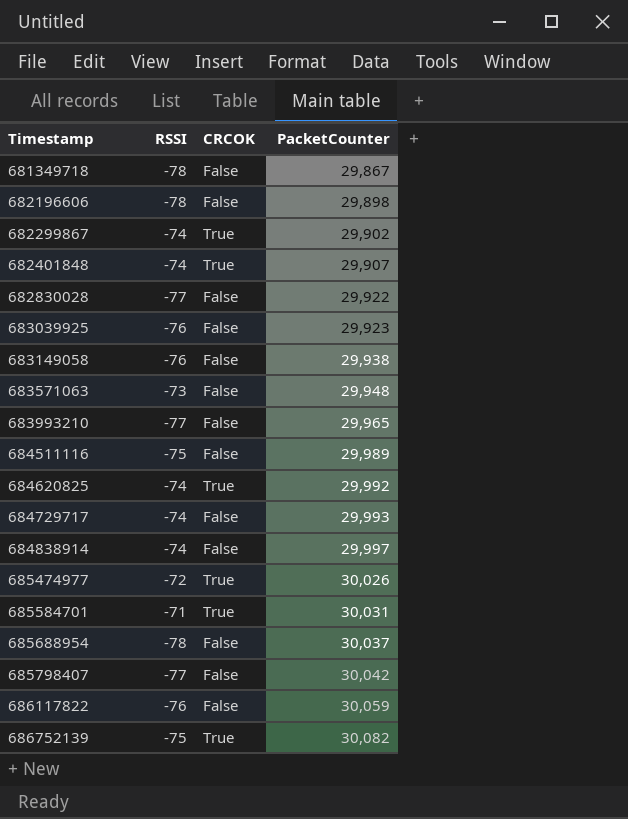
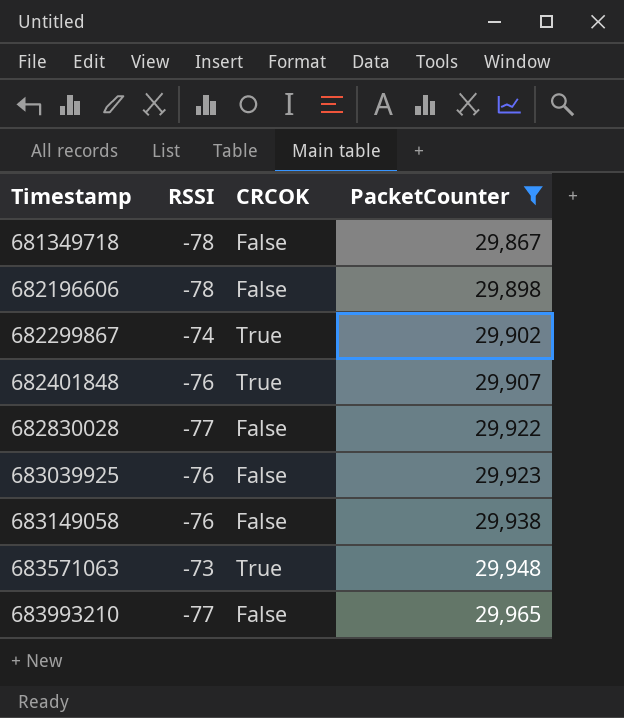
filter: none -> PacketCounter <= 29,965
682401848 | RSSI: -74 -> -76
683571063 | CRCOK: False -> True

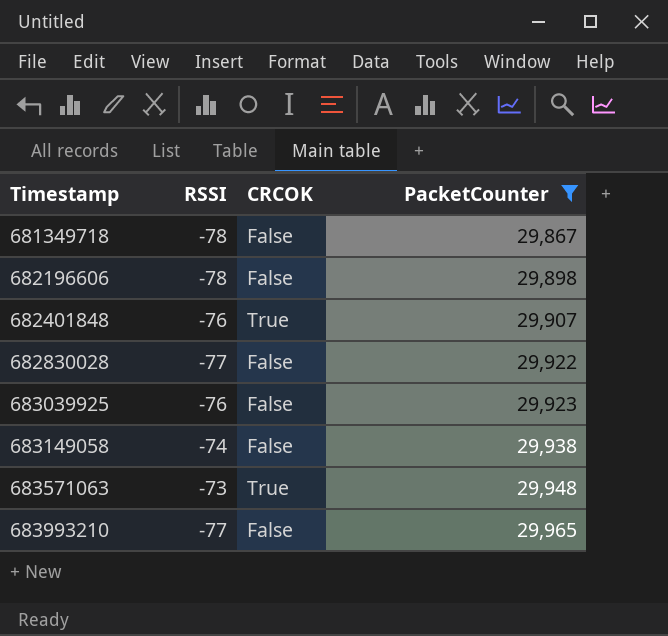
row 682299867: -74 | True | 29,902 -> none
683149058 | RSSI: -76 -> -74

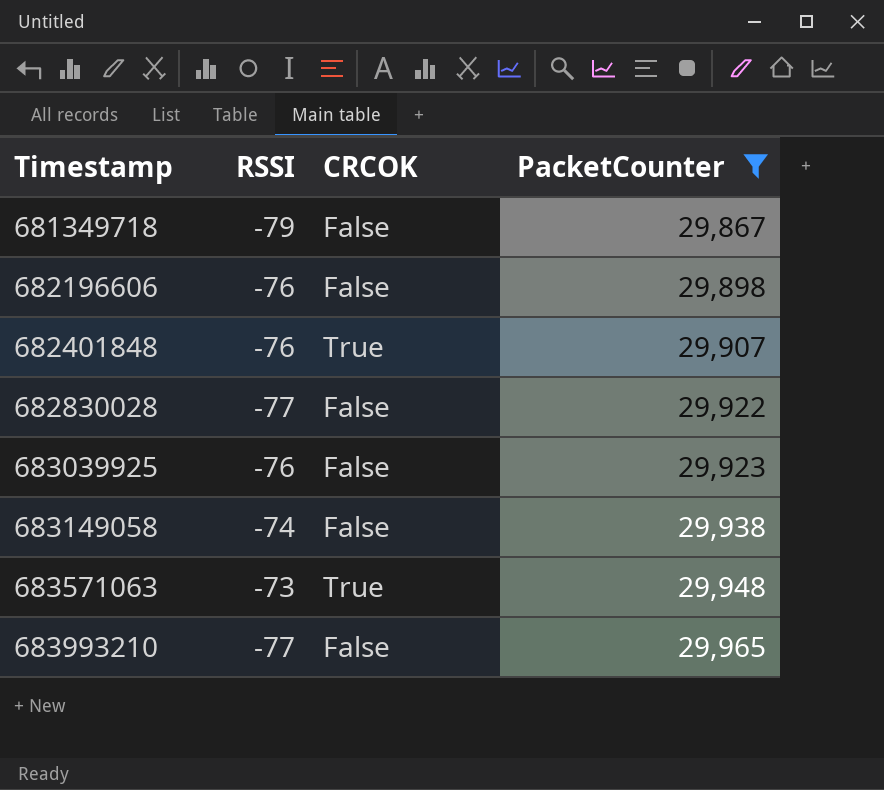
681349718 | RSSI: -78 -> -79
682196606 | RSSI: -78 -> -76

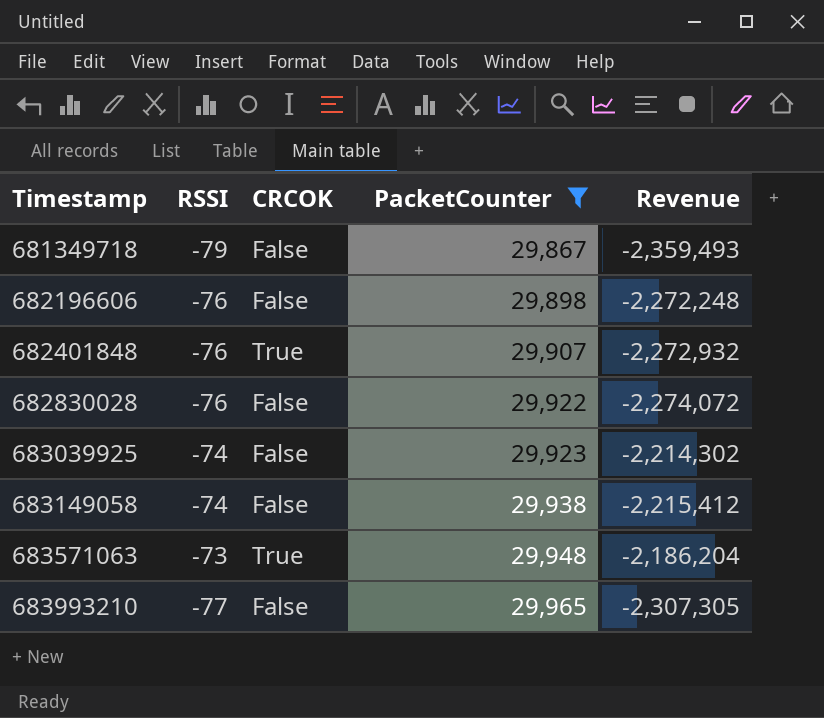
column Revenue | formula: none -> [RSSI] * [PacketCounter]
682830028 | RSSI: -77 -> -76
683039925 | RSSI: -76 -> -74

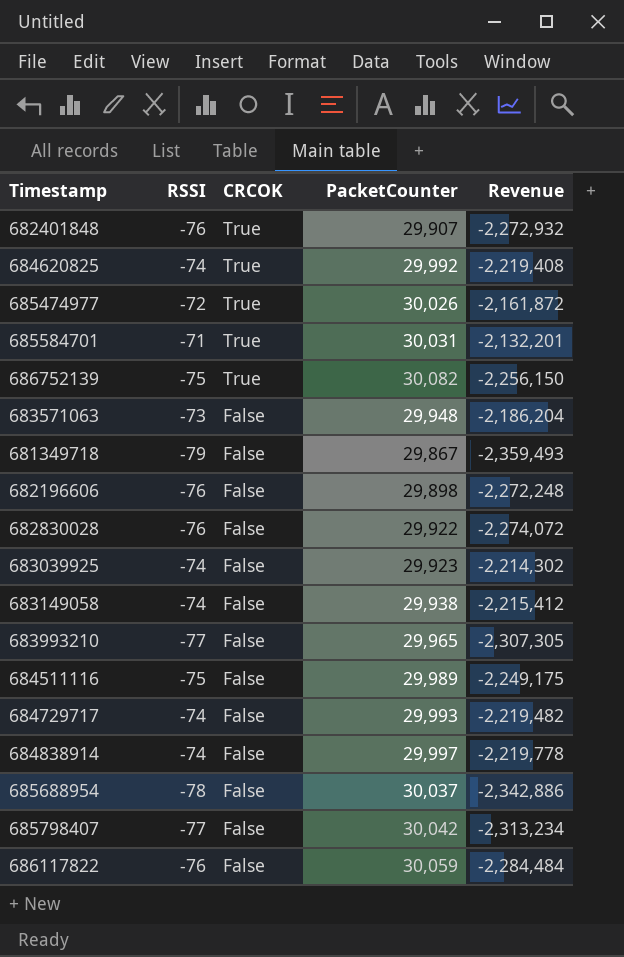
filter: PacketCounter <= 29,965 -> none
row order: Timestamp ascending -> CRCOK descending
683571063 | CRCOK: True -> False

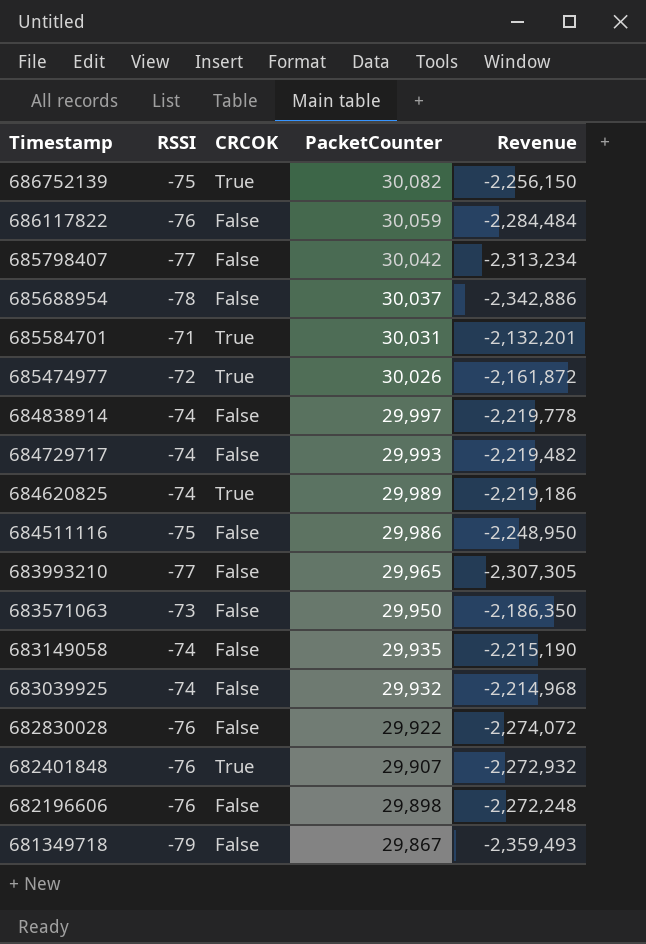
row order: CRCOK descending -> Timestamp descending
684620825 | PacketCounter: 29,992 -> 29,989
684620825 | Revenue: -2,219,408 -> -2,219,186
684511116 | PacketCounter: 29,989 -> 29,986
684511116 | Revenue: -2,249,175 -> -2,248,950
683571063 | PacketCounter: 29,948 -> 29,950
683571063 | Revenue: -2,186,204 -> -2,186,350
683149058 | PacketCounter: 29,938 -> 29,935
683149058 | Revenue: -2,215,412 -> -2,215,190
683039925 | PacketCounter: 29,923 -> 29,932
683039925 | Revenue: -2,214,302 -> -2,214,968

